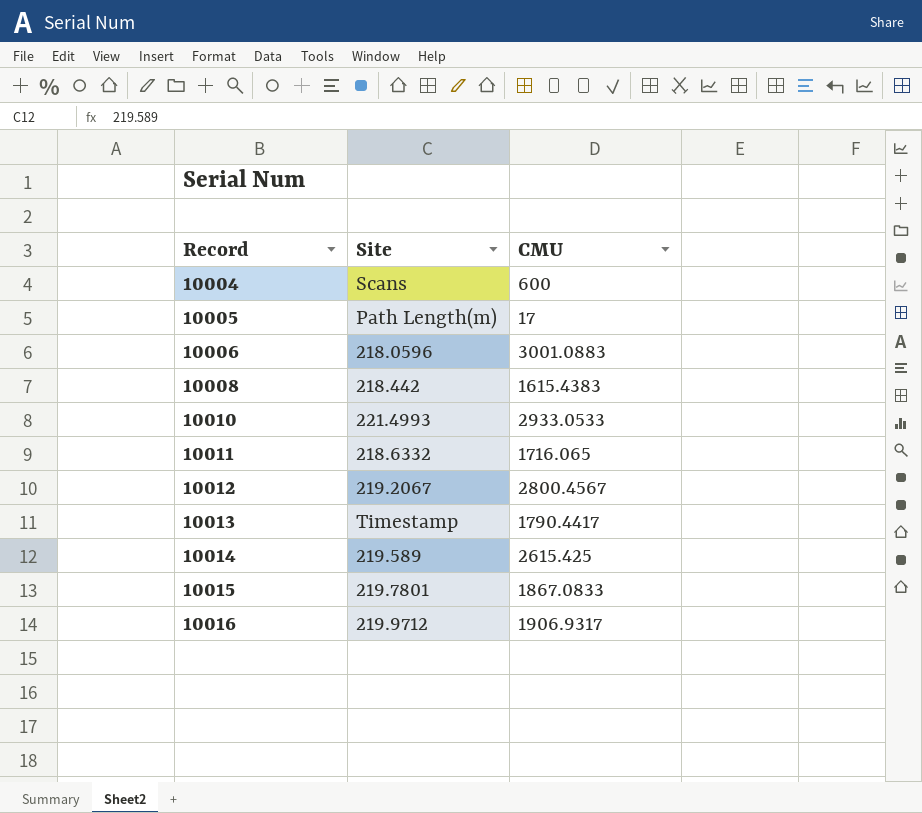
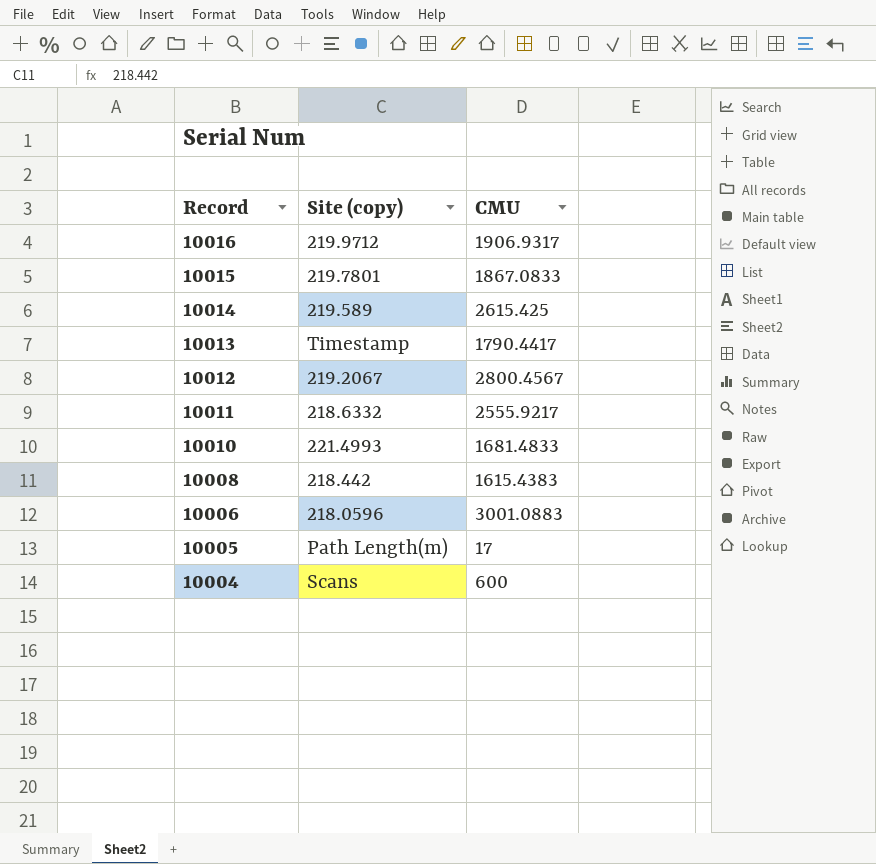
row order: Record ascending -> Record descending
column name: Site -> Site (copy)
10011 | CMU: 1716.065 -> 2555.9217
10010 | CMU: 2933.0533 -> 1681.4833

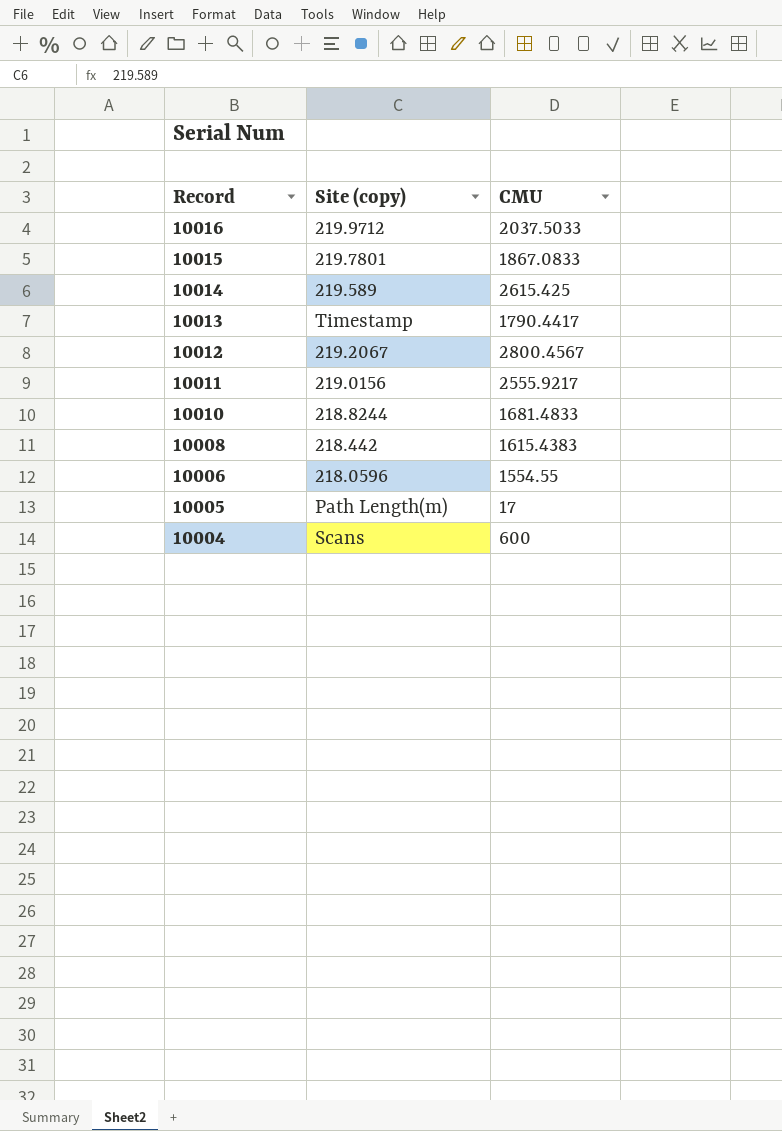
10016 | CMU: 1906.9317 -> 2037.5033
10011 | Site (copy): 218.6332 -> 219.0156
10010 | Site (copy): 221.4993 -> 218.8244
10006 | CMU: 3001.0883 -> 1554.55

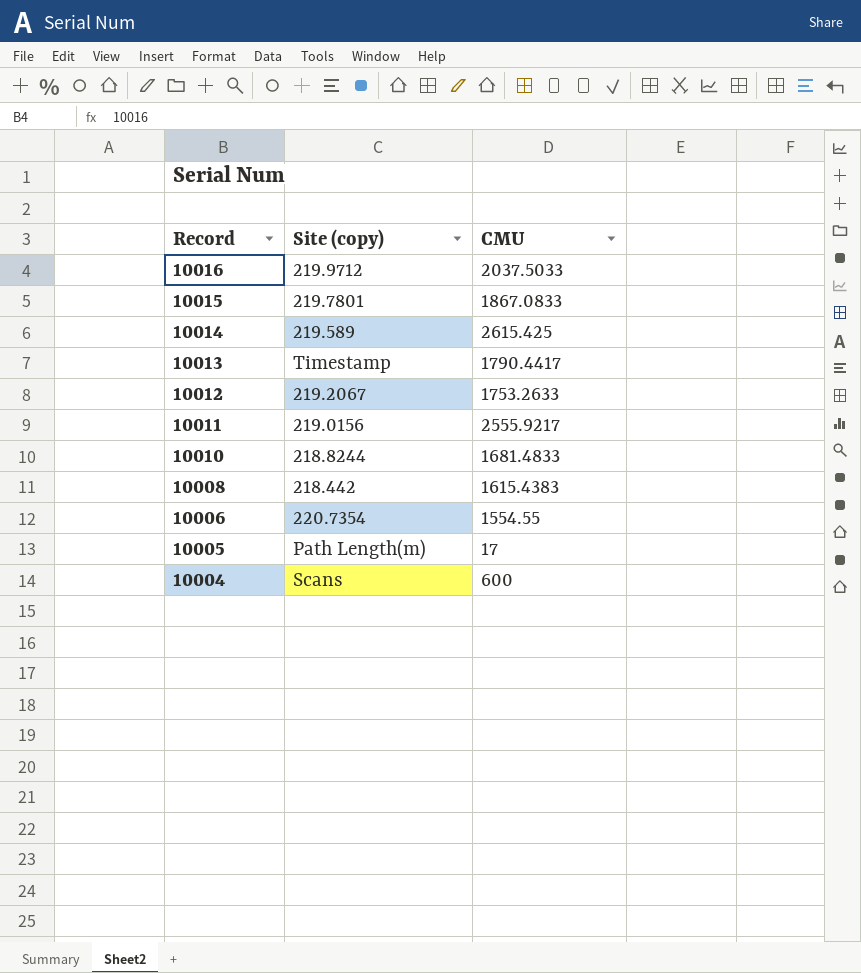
10012 | CMU: 2800.4567 -> 1753.2633
10006 | Site (copy): 218.0596 -> 220.7354

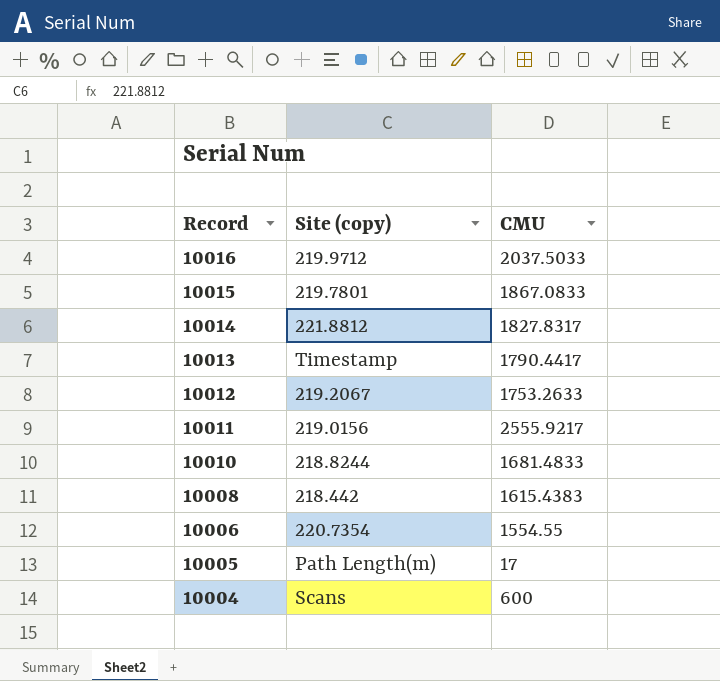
10014 | Site (copy): 219.589 -> 221.8812
10014 | CMU: 2615.425 -> 1827.8317

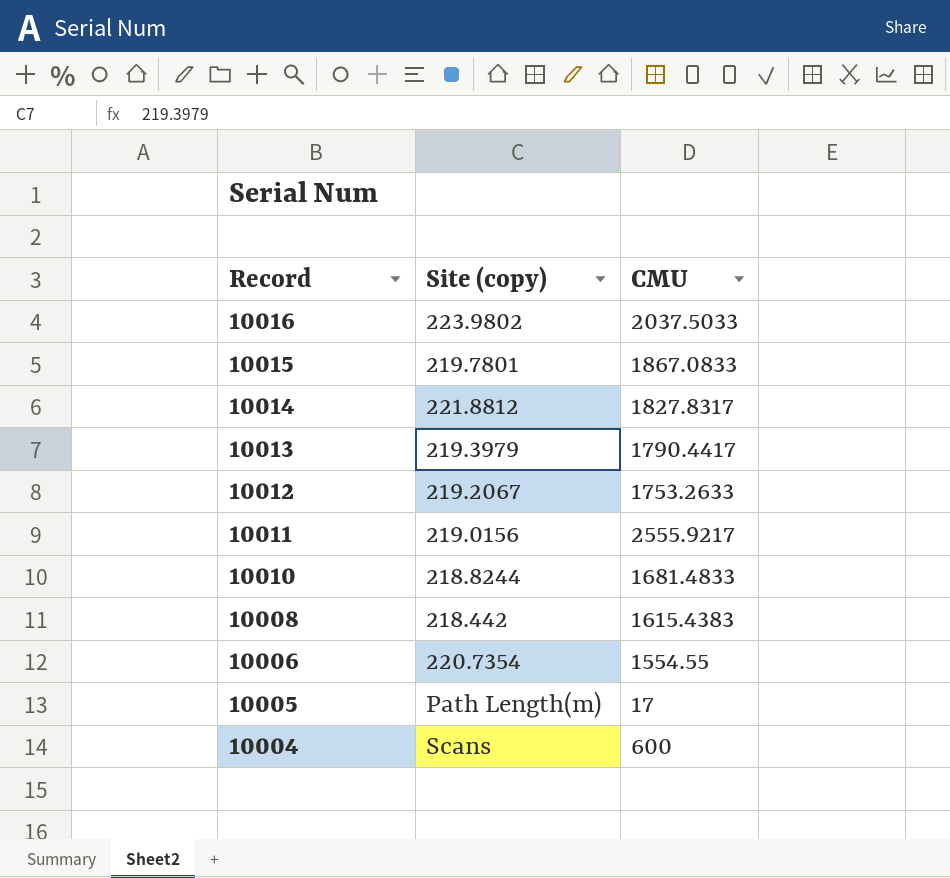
10016 | Site (copy): 219.9712 -> 223.9802
10013 | Site (copy): Timestamp -> 219.3979

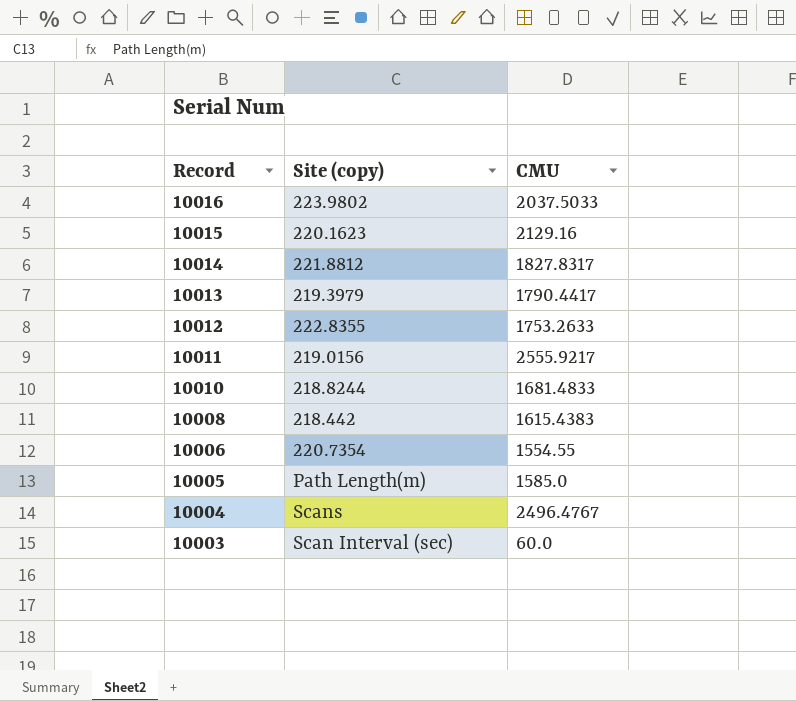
10015 | Site (copy): 219.7801 -> 220.1623
10015 | CMU: 1867.0833 -> 2129.16
10012 | Site (copy): 219.2067 -> 222.8355
10005 | CMU: 17 -> 1585.0
10004 | CMU: 600 -> 2496.4767
row 10003: none -> Scan Interval (sec) | 60.0

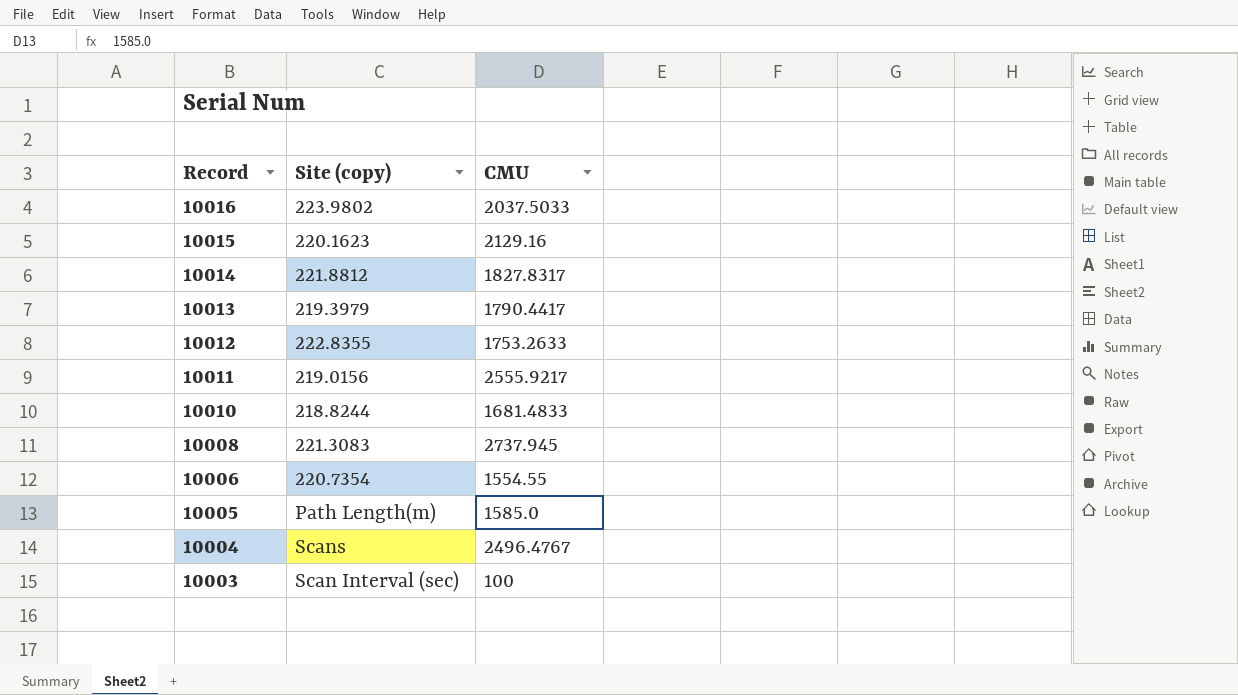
10008 | Site (copy): 218.442 -> 221.3083
10008 | CMU: 1615.4383 -> 2737.945
10003 | CMU: 60.0 -> 100

